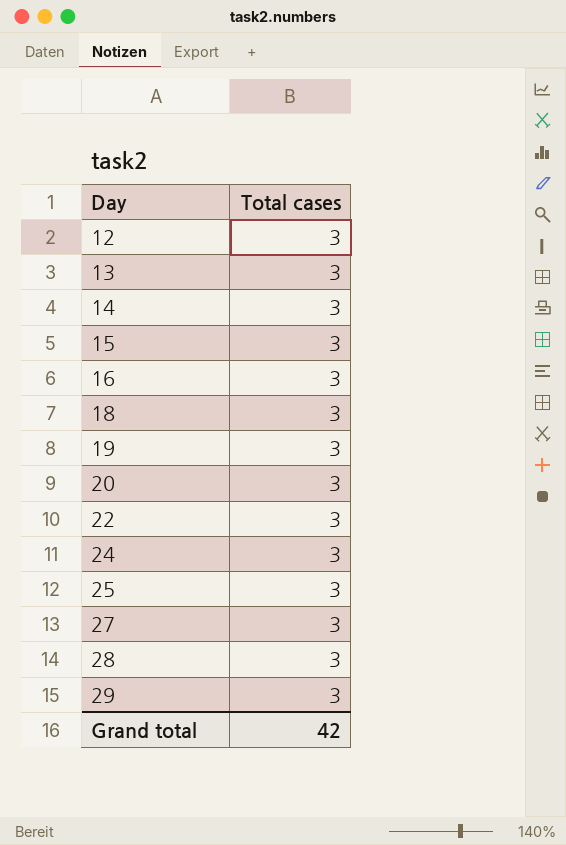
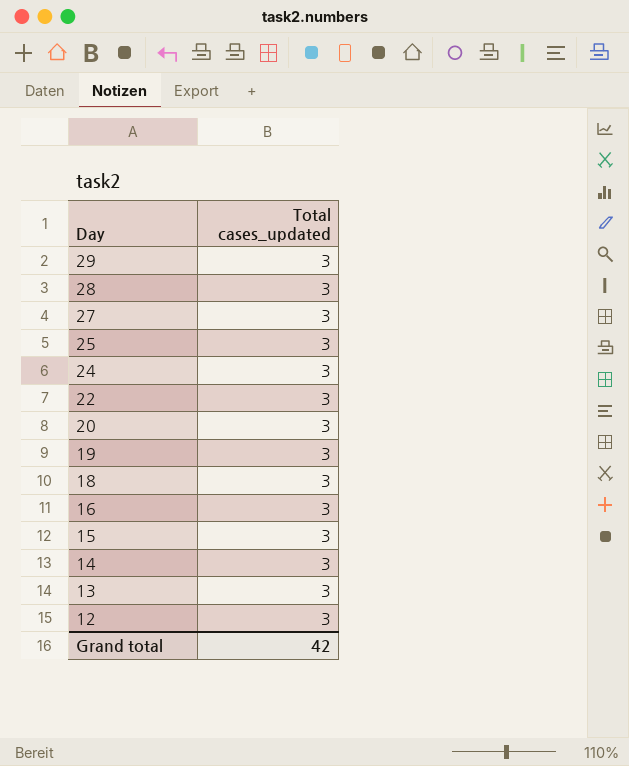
row order: Day ascending -> Day descending
column name: Total cases -> Total cases_updated

